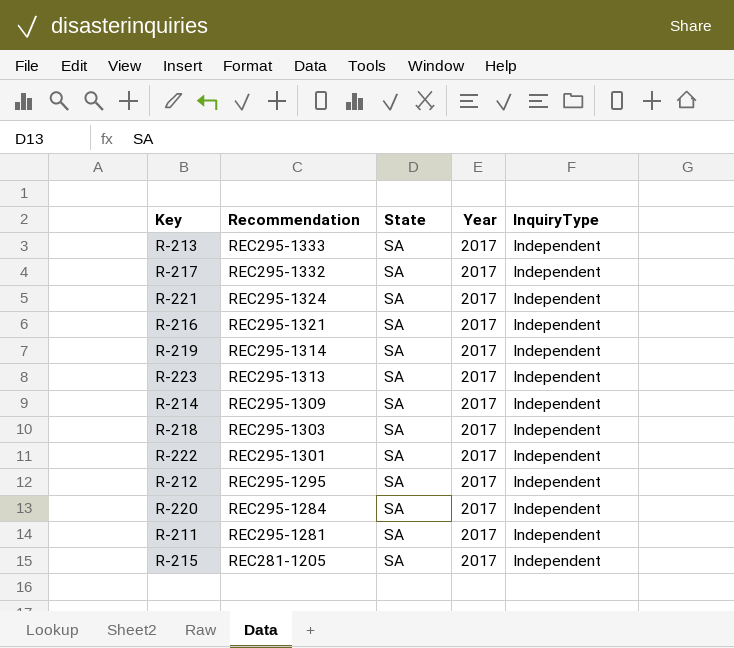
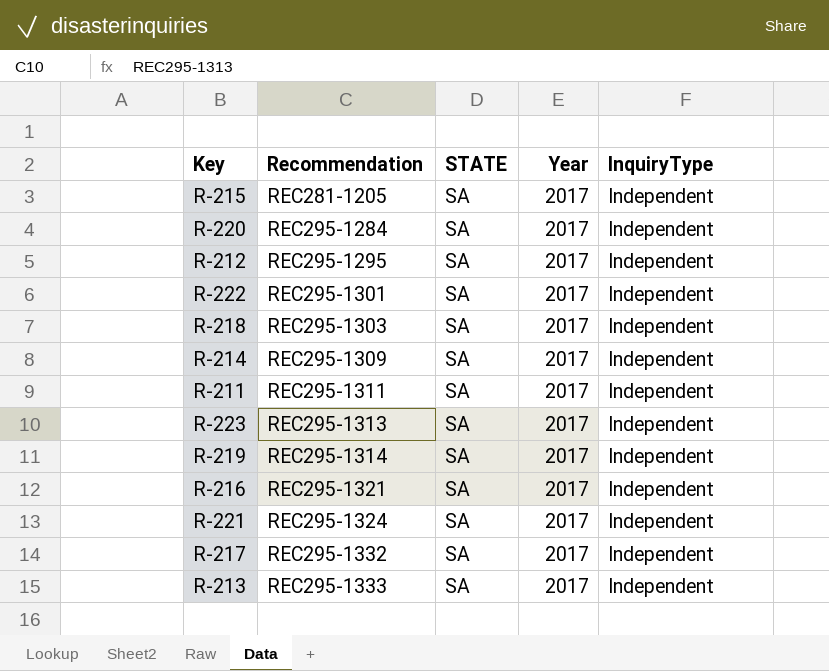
row order: Recommendation descending -> Recommendation ascending
column name: State -> STATE
R-211 | Recommendation: REC295-1281 -> REC295-1311

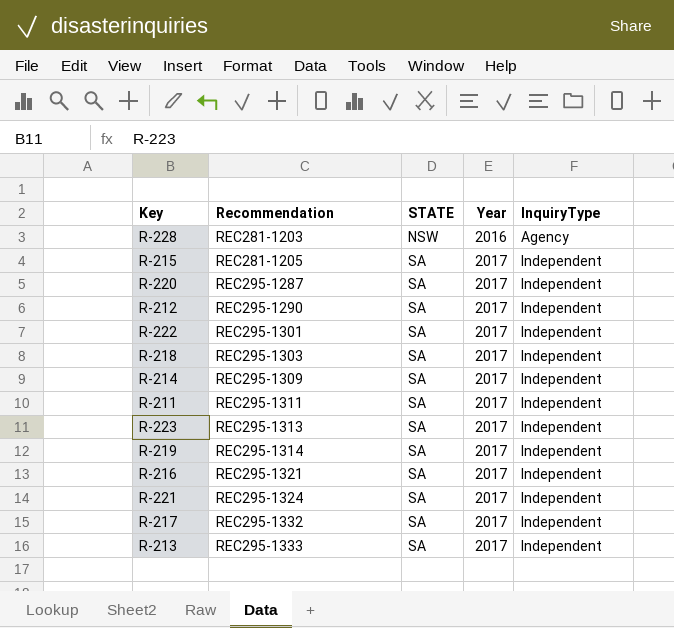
row R-228: none -> REC281-1203 | NSW | 2016 | Agency
R-220 | Recommendation: REC295-1284 -> REC295-1287
R-212 | Recommendation: REC295-1295 -> REC295-1290

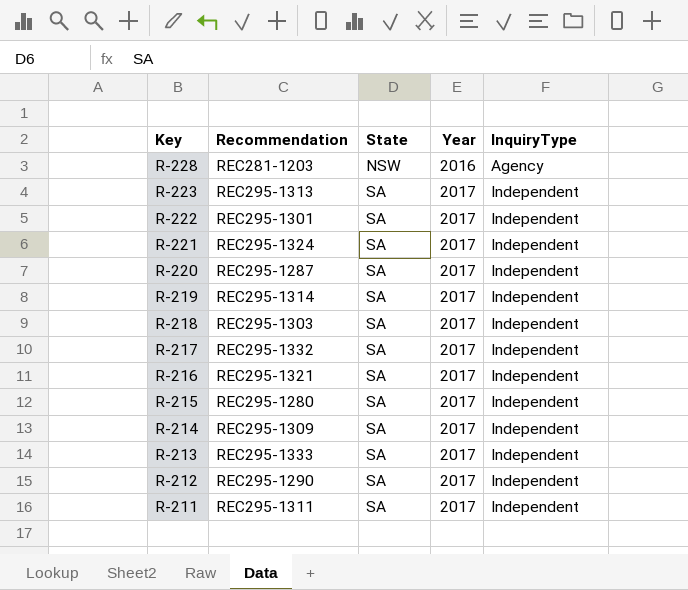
row order: Recommendation ascending -> Key descending
column name: STATE -> State
R-215 | Recommendation: REC281-1205 -> REC295-1280

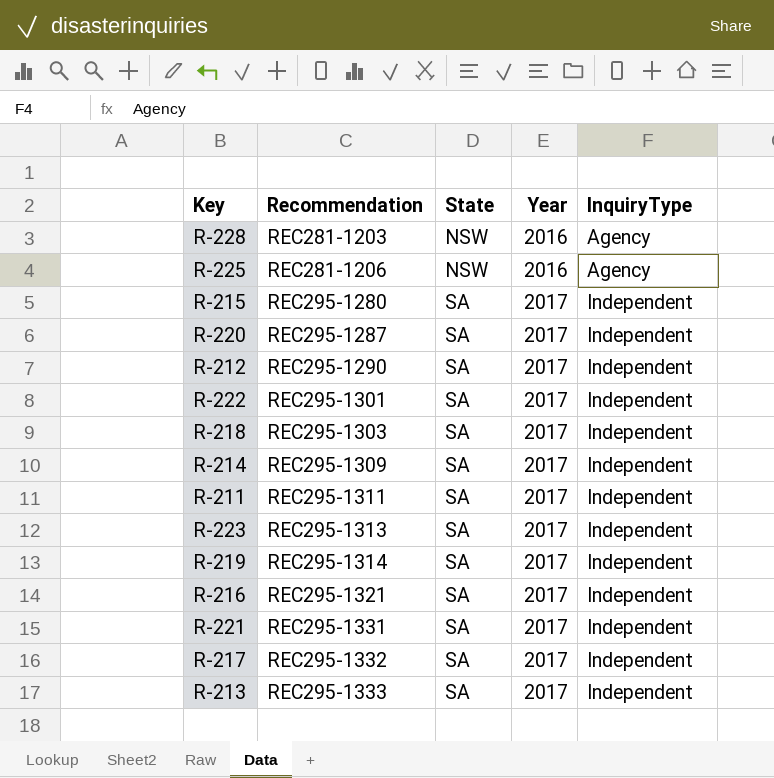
row order: Key descending -> Recommendation ascending
row R-225: none -> REC281-1206 | NSW | 2016 | Agency
R-221 | Recommendation: REC295-1324 -> REC295-1331

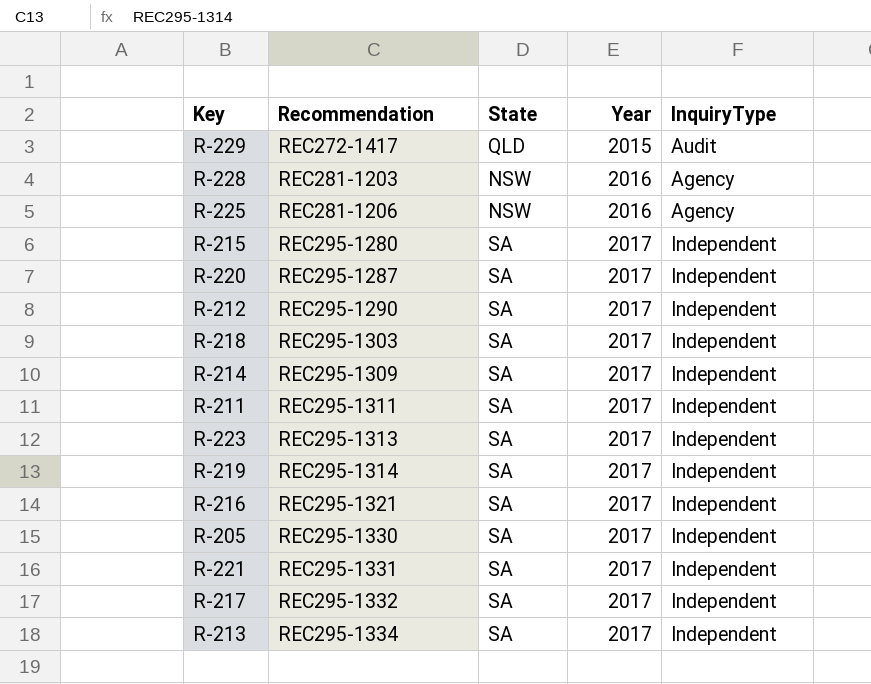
row R-222: REC295-1301 | SA | 2017 | Independent -> none
row R-229: none -> REC272-1417 | QLD | 2015 | Audit
row R-205: none -> REC295-1330 | SA | 2017 | Independent
R-213 | Recommendation: REC295-1333 -> REC295-1334

